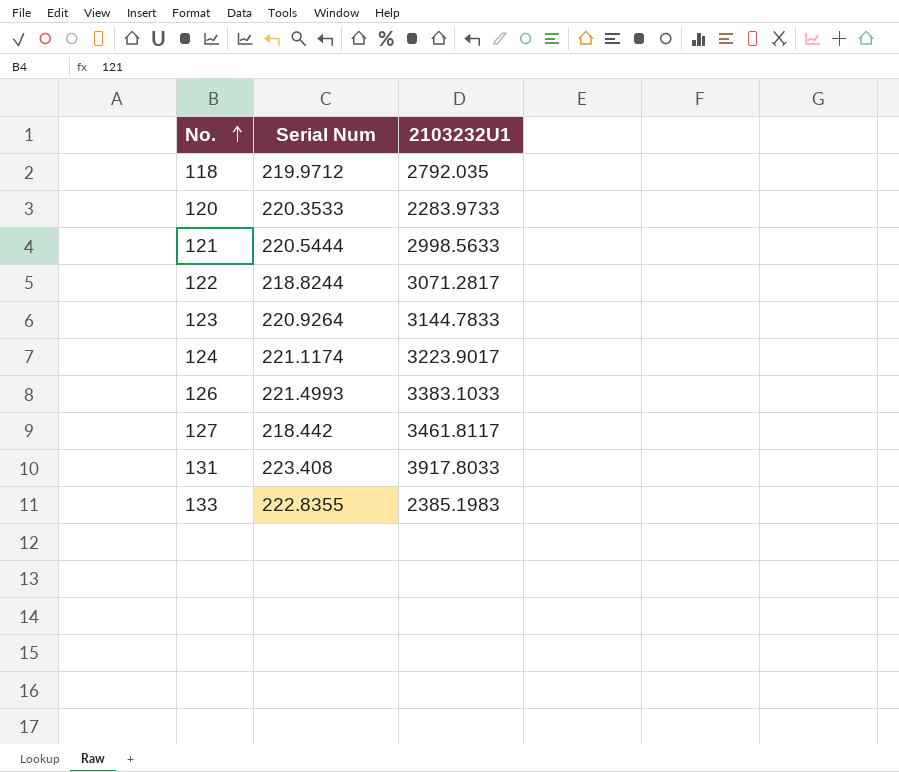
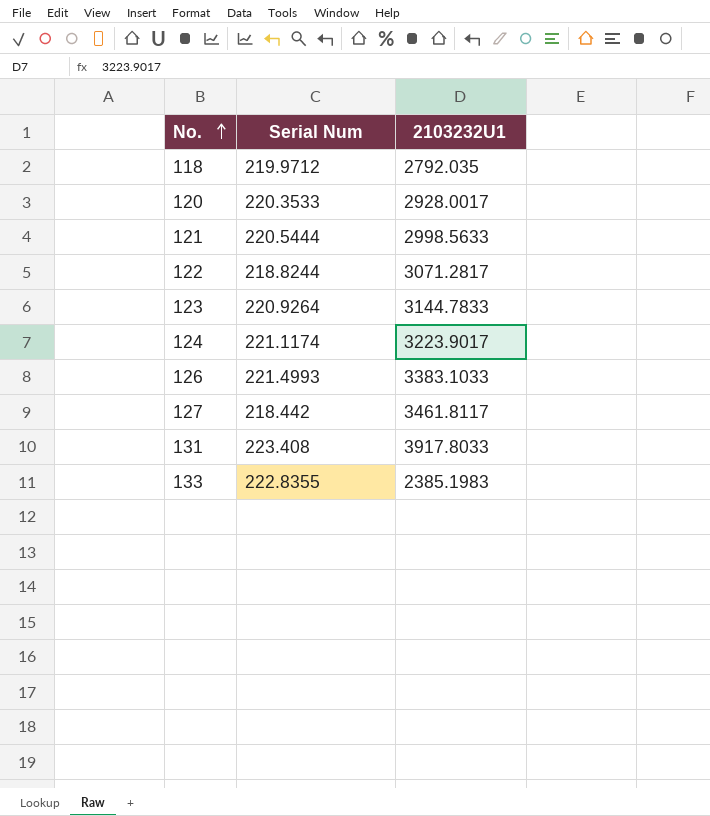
120 | 2103232U1: 2283.9733 -> 2928.0017

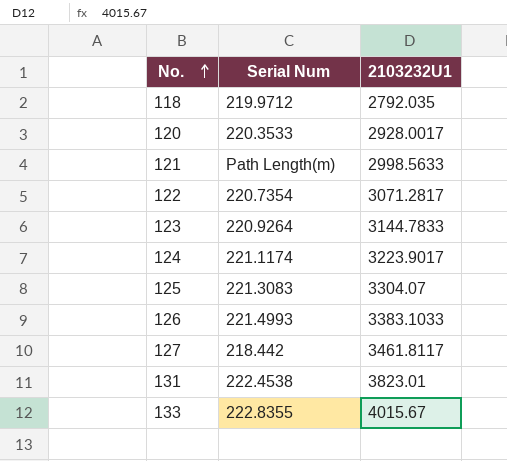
121 | Serial Num: 220.5444 -> Path Length(m)
122 | Serial Num: 218.8244 -> 220.7354
row 125: none -> 221.3083 | 3304.07
131 | Serial Num: 223.408 -> 222.4538
131 | 2103232U1: 3917.8033 -> 3823.01
133 | 2103232U1: 2385.1983 -> 4015.67

